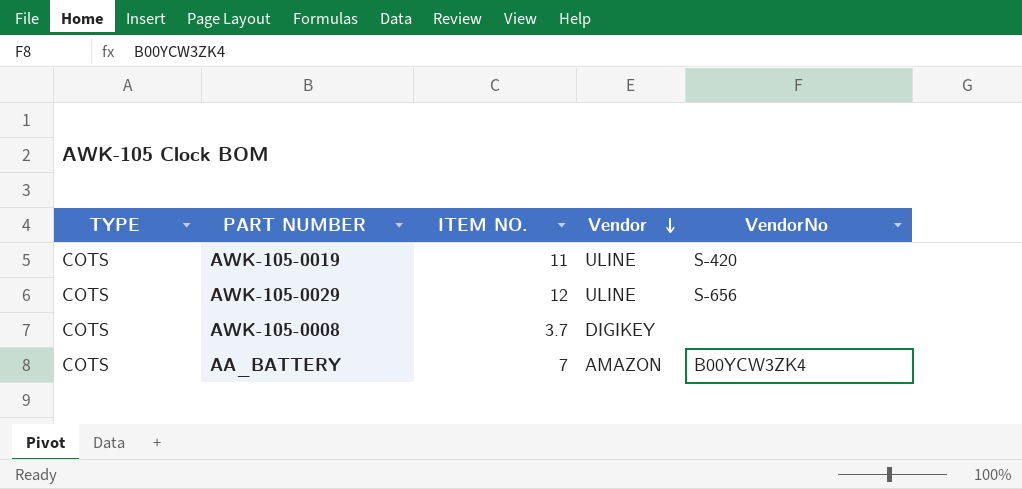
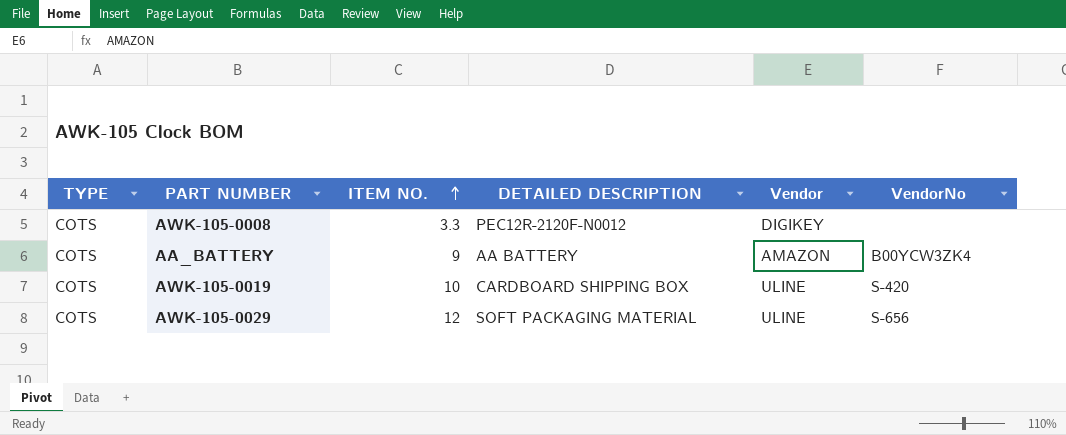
row order: Vendor descending -> ITEM NO. ascending
column DETAILED DESCRIPTION | position: none -> 4
AWK-105-0008 | ITEM NO.: 3.7 -> 3.3
AA_BATTERY | ITEM NO.: 7 -> 9
AWK-105-0019 | ITEM NO.: 11 -> 10

